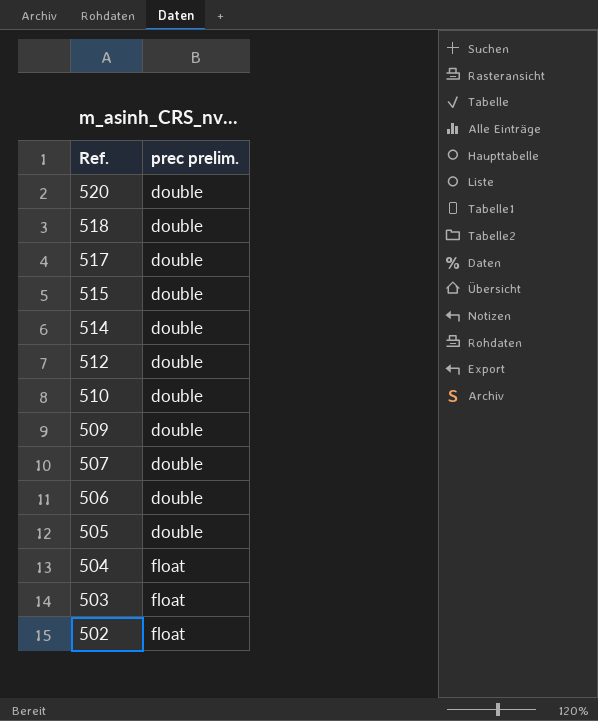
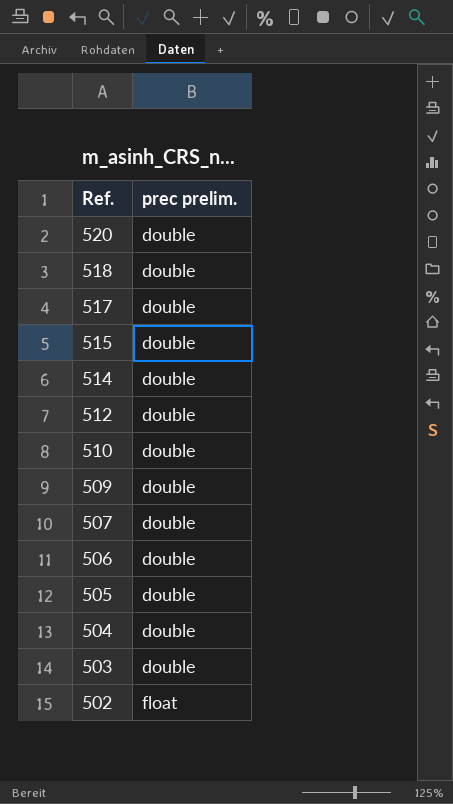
504 | prec prelim.: float -> double
503 | prec prelim.: float -> double

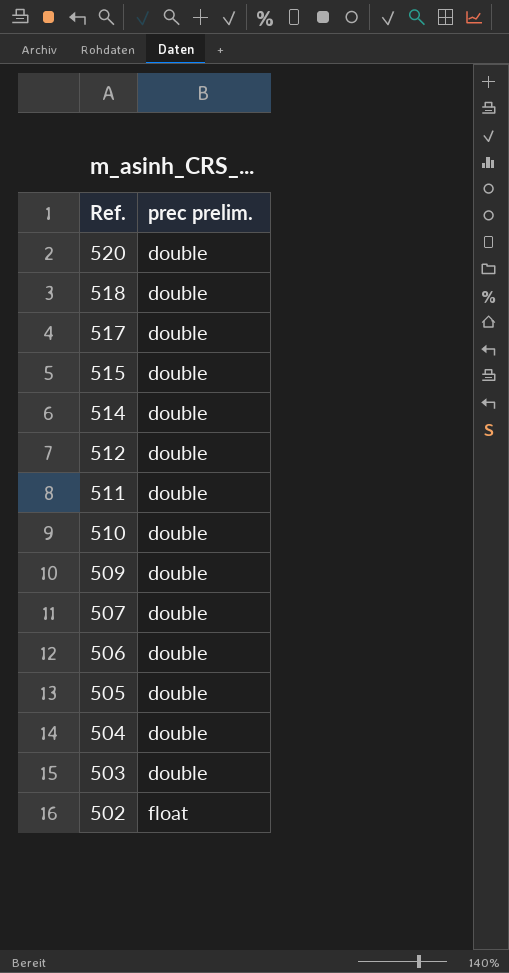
row 511: none -> double

